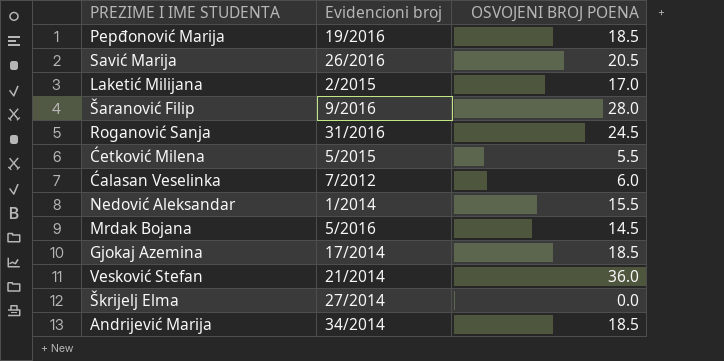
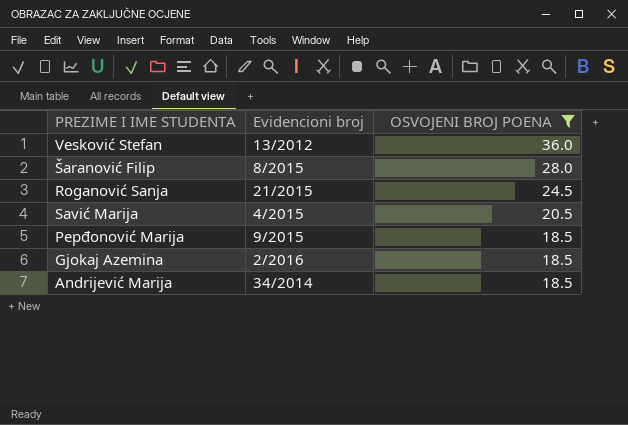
filter: none -> OSVOJENI BROJ POENA >= 18.5
row order: none -> OSVOJENI BROJ POENA descending
Vesković Stefan | Evidencioni broj: 21/2014 -> 13/2012
Šaranović Filip | Evidencioni broj: 9/2016 -> 8/2015
Roganović Sanja | Evidencioni broj: 31/2016 -> 21/2015
Savić Marija | Evidencioni broj: 26/2016 -> 4/2015
Pepđonović Marija | Evidencioni broj: 19/2016 -> 9/2015
Gjokaj Azemina | Evidencioni broj: 17/2014 -> 2/2016

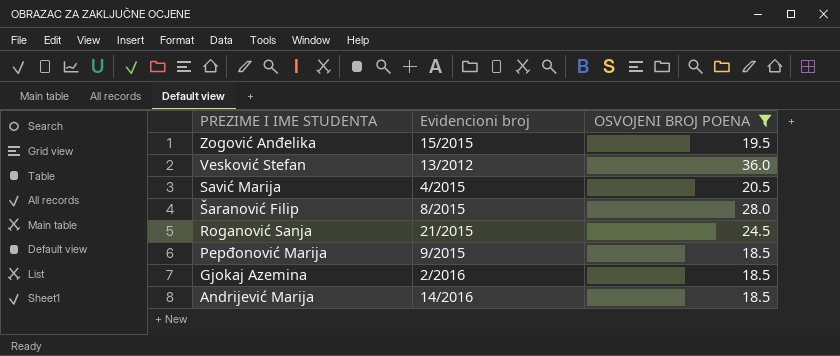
row order: OSVOJENI BROJ POENA descending -> PREZIME I IME STUDENTA descending
row Zogović Anđelika: none -> 15/2015 | 19.5
Andrijević Marija | Evidencioni broj: 34/2014 -> 14/2016

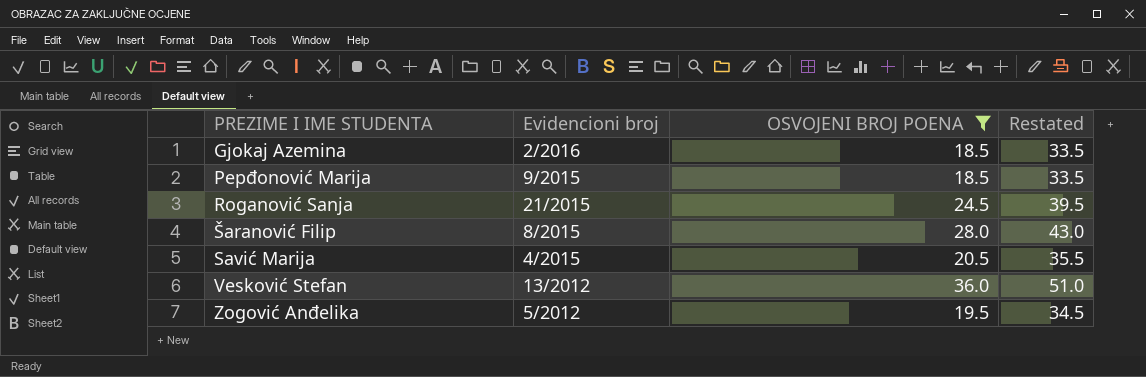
row order: PREZIME I IME STUDENTA descending -> PREZIME I IME STUDENTA ascending
column Restated | formula: none -> [OSVOJENI BROJ POENA] + 15
row Andrijević Marija: 14/2016 | 18.5 -> none
Zogović Anđelika | Evidencioni broj: 15/2015 -> 5/2012

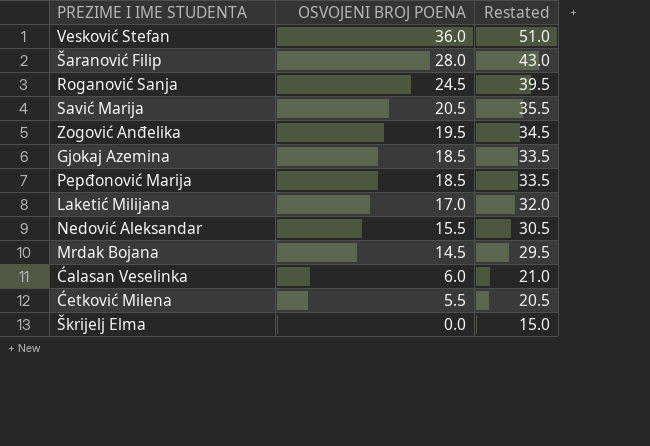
filter: OSVOJENI BROJ POENA >= 18.5 -> none
row order: PREZIME I IME STUDENTA ascending -> OSVOJENI BROJ POENA descending
column Evidencioni broj | position: 2 -> none

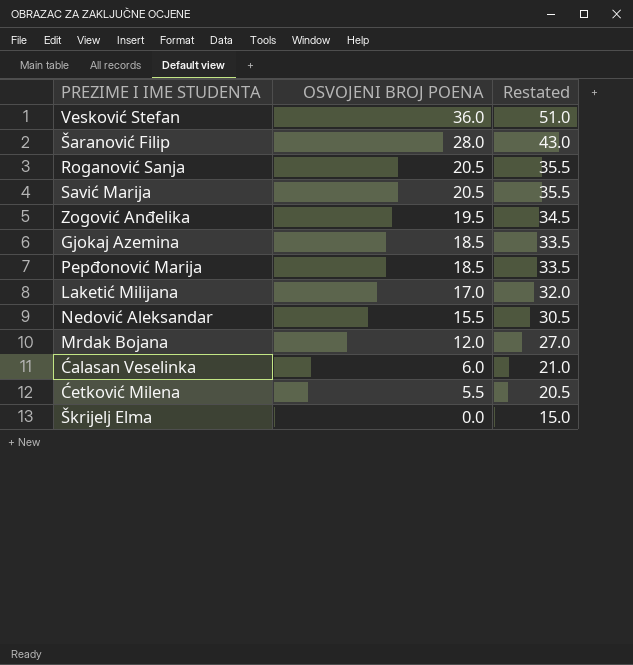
Roganović Sanja | OSVOJENI BROJ POENA: 24.5 -> 20.5
Roganović Sanja | Restated: 39.5 -> 35.5
Mrdak Bojana | OSVOJENI BROJ POENA: 14.5 -> 12.0
Mrdak Bojana | Restated: 29.5 -> 27.0

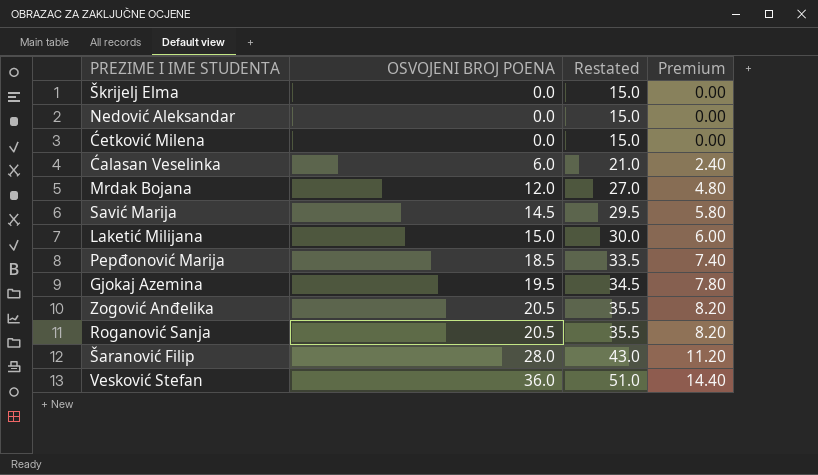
row order: OSVOJENI BROJ POENA descending -> OSVOJENI BROJ POENA ascending
column Premium | formula: none -> [OSVOJENI BROJ POENA] * 0.4
Nedović Aleksandar | OSVOJENI BROJ POENA: 15.5 -> 0.0
Nedović Aleksandar | Restated: 30.5 -> 15.0
Ćetković Milena | OSVOJENI BROJ POENA: 5.5 -> 0.0
Ćetković Milena | Restated: 20.5 -> 15.0
Savić Marija | OSVOJENI BROJ POENA: 20.5 -> 14.5
Savić Marija | Restated: 35.5 -> 29.5
Laketić Milijana | OSVOJENI BROJ POENA: 17.0 -> 15.0
Laketić Milijana | Restated: 32.0 -> 30.0
Gjokaj Azemina | OSVOJENI BROJ POENA: 18.5 -> 19.5
Gjokaj Azemina | Restated: 33.5 -> 34.5
Zogović Anđelika | OSVOJENI BROJ POENA: 19.5 -> 20.5
Zogović Anđelika | Restated: 34.5 -> 35.5

